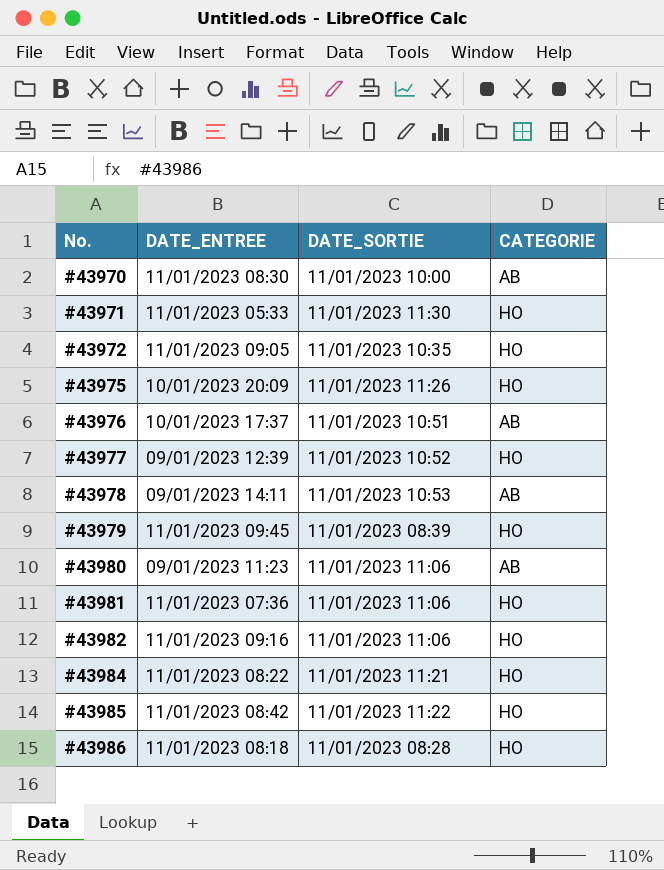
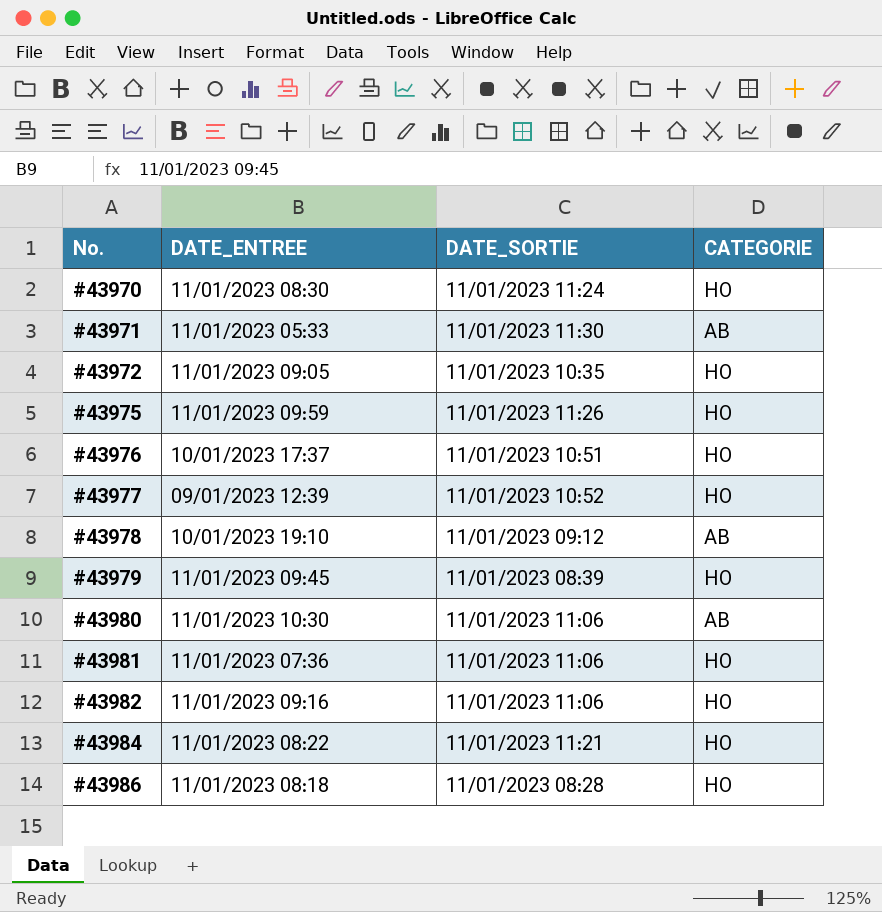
row #43985: 11/01/2023 08:42 | 11/01/2023 11:22 | HO -> none
#43970 | DATE_SORTIE: 11/01/2023 10:00 -> 11/01/2023 11:24
#43970 | CATEGORIE: AB -> HO
#43971 | CATEGORIE: HO -> AB
#43975 | DATE_ENTREE: 10/01/2023 20:09 -> 11/01/2023 09:59
#43976 | CATEGORIE: AB -> HO
#43978 | DATE_ENTREE: 09/01/2023 14:11 -> 10/01/2023 19:10
#43978 | DATE_SORTIE: 11/01/2023 10:53 -> 11/01/2023 09:12
#43980 | DATE_ENTREE: 09/01/2023 11:23 -> 11/01/2023 10:30

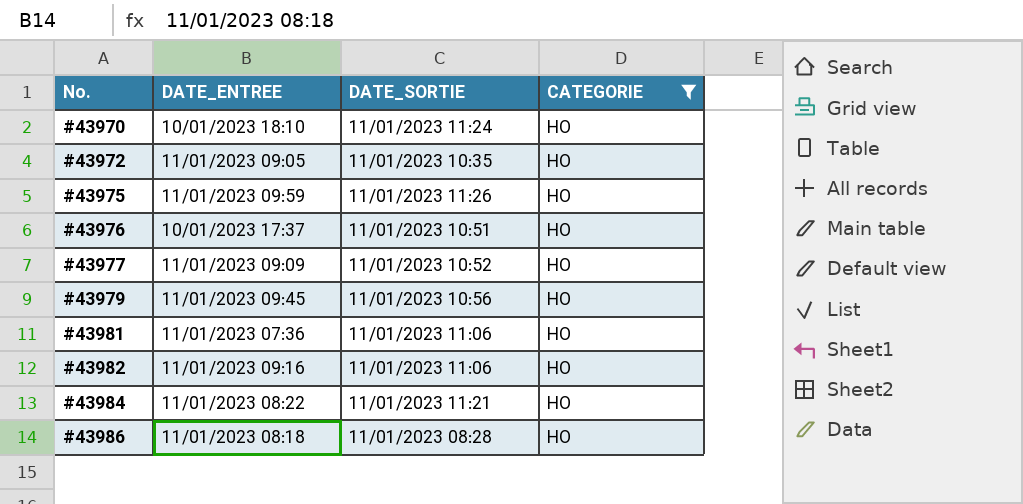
filter: none -> CATEGORIE = HO
#43970 | DATE_ENTREE: 11/01/2023 08:30 -> 10/01/2023 18:10
#43977 | DATE_ENTREE: 09/01/2023 12:39 -> 11/01/2023 09:09
#43979 | DATE_SORTIE: 11/01/2023 08:39 -> 11/01/2023 10:56

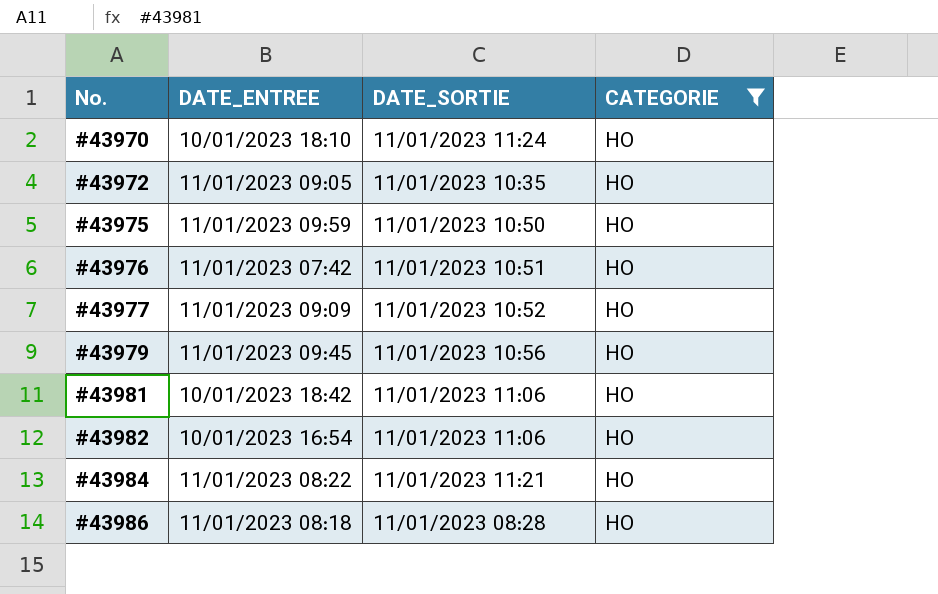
#43975 | DATE_SORTIE: 11/01/2023 11:26 -> 11/01/2023 10:50
#43976 | DATE_ENTREE: 10/01/2023 17:37 -> 11/01/2023 07:42
#43981 | DATE_ENTREE: 11/01/2023 07:36 -> 10/01/2023 18:42
#43982 | DATE_ENTREE: 11/01/2023 09:16 -> 10/01/2023 16:54

